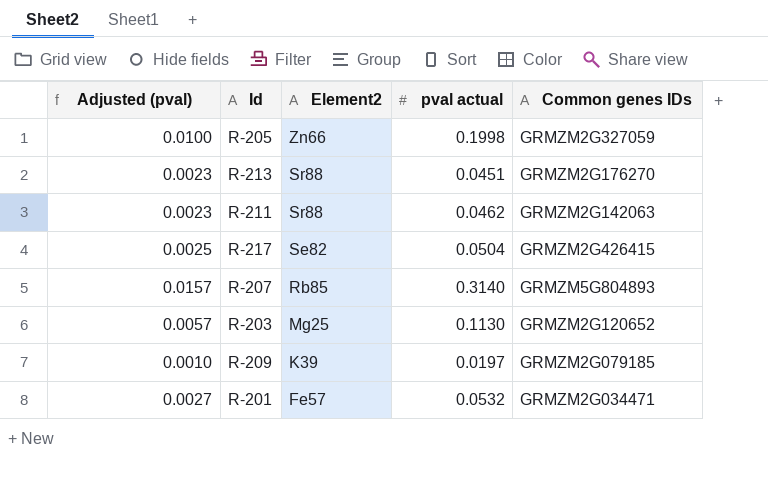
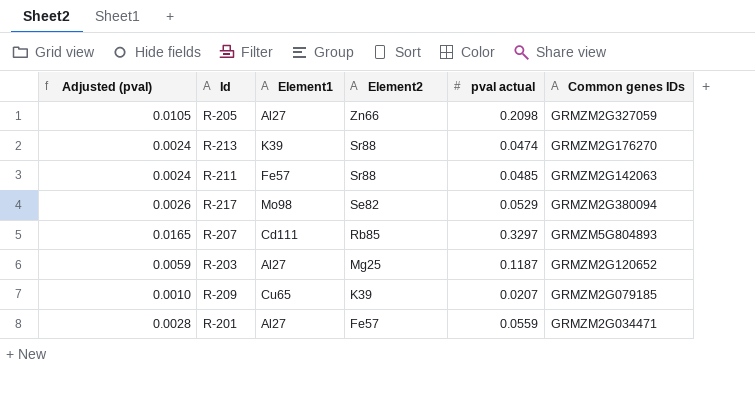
column Element1 | position: none -> 3
R-205 | Adjusted (pval): 0.0100 -> 0.0105
R-205 | pval actual: 0.1998 -> 0.2098
R-213 | Adjusted (pval): 0.0023 -> 0.0024
R-213 | pval actual: 0.0451 -> 0.0474
R-211 | Adjusted (pval): 0.0023 -> 0.0024
R-211 | pval actual: 0.0462 -> 0.0485
R-217 | Adjusted (pval): 0.0025 -> 0.0026
R-217 | pval actual: 0.0504 -> 0.0529
R-217 | Common genes IDs: GRMZM2G426415 -> GRMZM2G380094
R-207 | Adjusted (pval): 0.0157 -> 0.0165
R-207 | pval actual: 0.3140 -> 0.3297
R-203 | Adjusted (pval): 0.0057 -> 0.0059
R-203 | pval actual: 0.1130 -> 0.1187
R-209 | pval actual: 0.0197 -> 0.0207
R-201 | Adjusted (pval): 0.0027 -> 0.0028
R-201 | pval actual: 0.0532 -> 0.0559

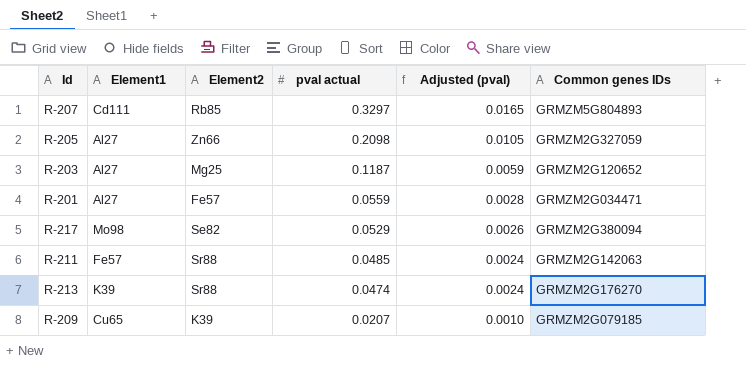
row order: Element2 descending -> pval actual descending
column Adjusted (pval) | position: 1 -> 5

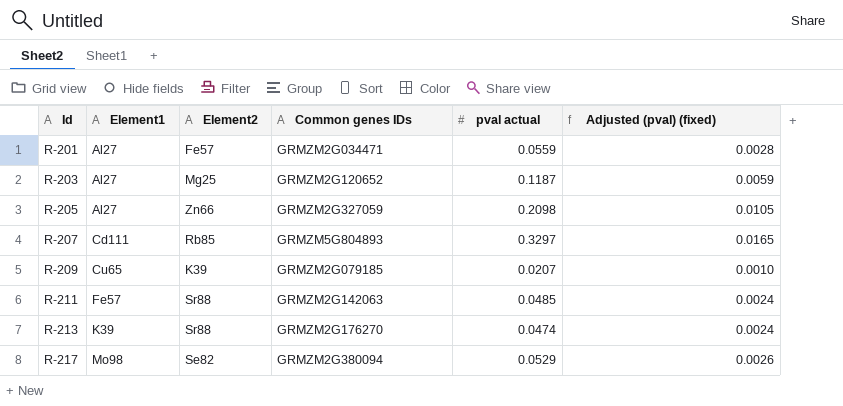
row order: pval actual descending -> Id ascending
column Common genes IDs | position: 6 -> 4
column name: Adjusted (pval) -> Adjusted (pval) (fixed)

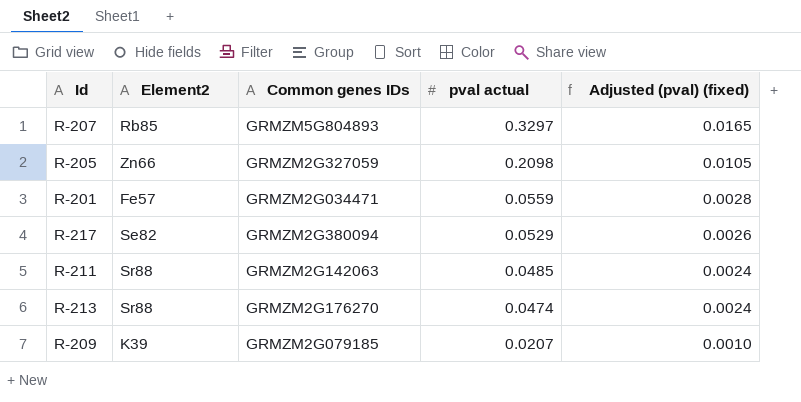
row order: Id ascending -> pval actual descending
column Element1 | position: 2 -> none
row R-203: Al27 | Mg25 | GRMZM2G120652 | 0.1187 | 0.0059 -> none

